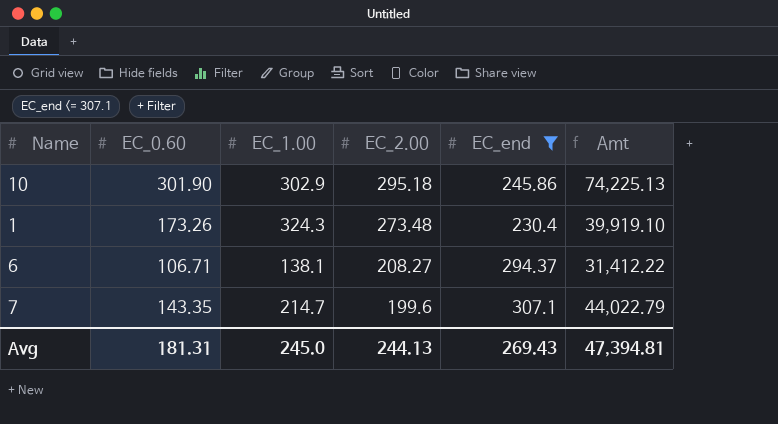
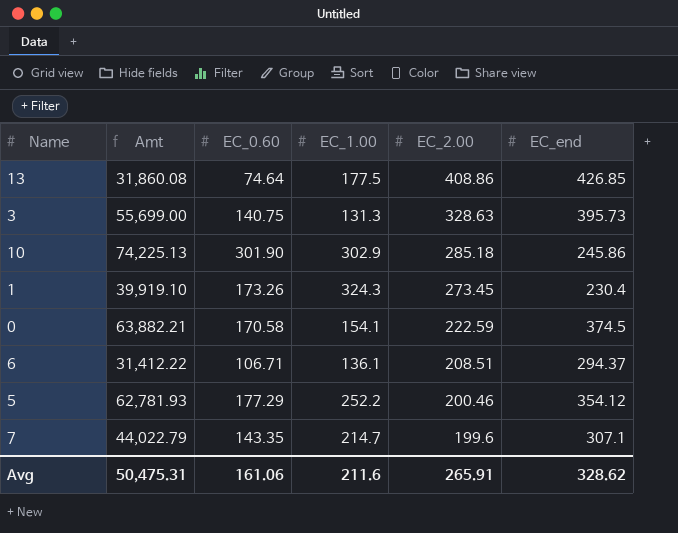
filter: EC_end <= 307.1 -> none
column Amt | position: 6 -> 2
10 | EC_2.00: 295.18 -> 285.18
1 | EC_2.00: 273.48 -> 273.45
6 | EC_1.00: 138.1 -> 136.1
6 | EC_2.00: 208.27 -> 208.51
Avg | Amt: 47,394.81 -> 50,475.31
Avg | EC_0.60: 181.31 -> 161.06
Avg | EC_1.00: 245.0 -> 211.6
Avg | EC_2.00: 244.13 -> 265.91
Avg | EC_end: 269.43 -> 328.62

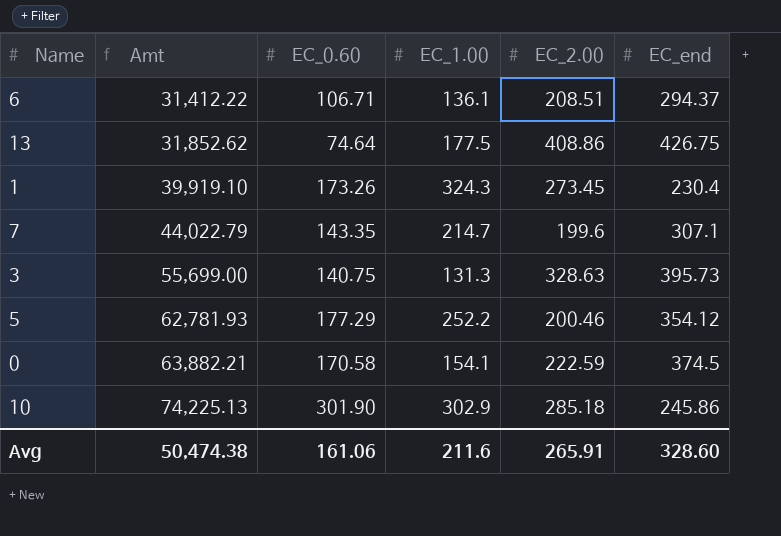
row order: EC_2.00 descending -> Amt ascending
13 | Amt: 31,860.08 -> 31,852.62
13 | EC_end: 426.85 -> 426.75
Avg | Amt: 50,475.31 -> 50,474.38
Avg | EC_end: 328.62 -> 328.60

